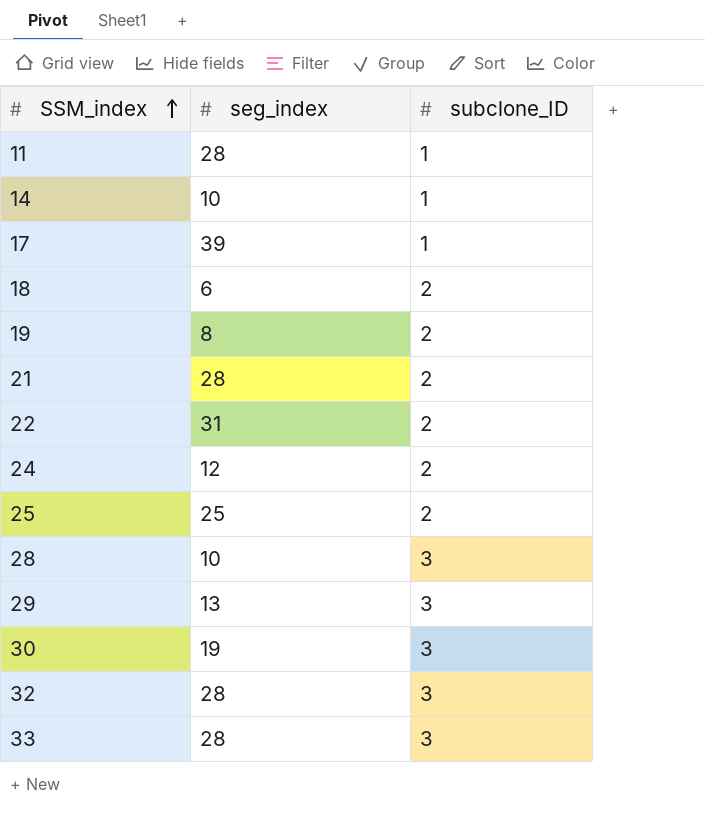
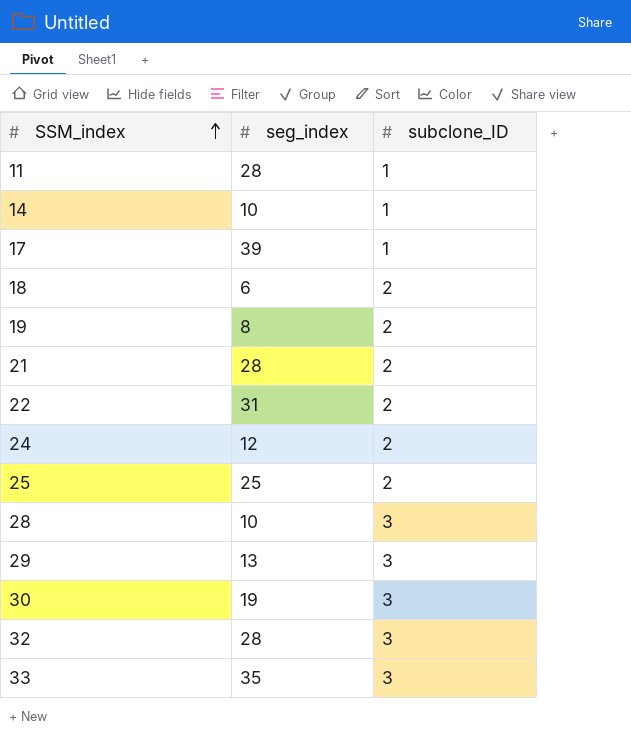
33 | seg_index: 28 -> 35

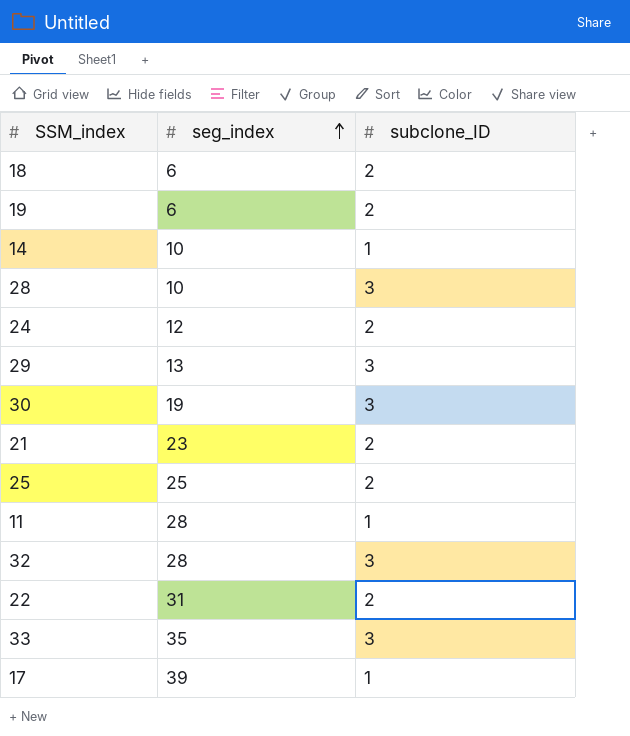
row order: SSM_index ascending -> seg_index ascending
19 | seg_index: 8 -> 6
21 | seg_index: 28 -> 23

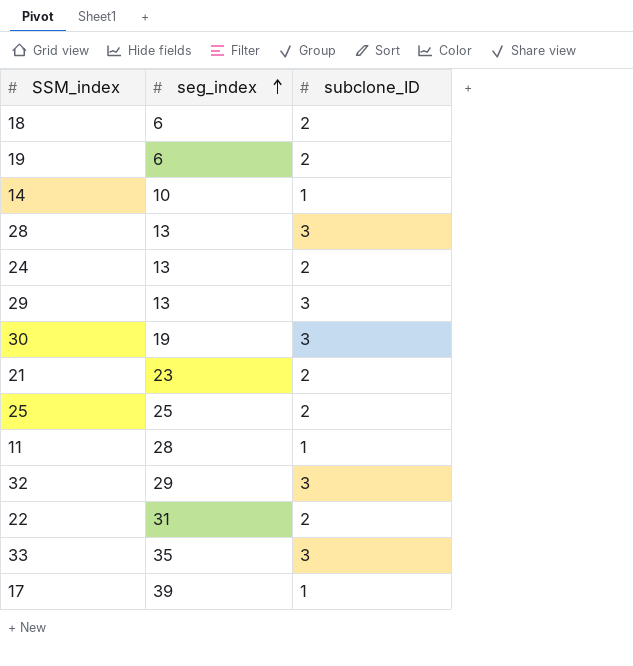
28 | seg_index: 10 -> 13
24 | seg_index: 12 -> 13
32 | seg_index: 28 -> 29

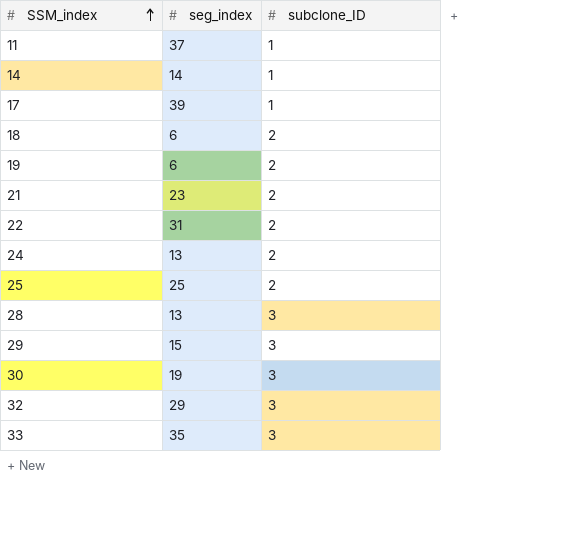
row order: seg_index ascending -> SSM_index ascending
11 | seg_index: 28 -> 37
14 | seg_index: 10 -> 14
29 | seg_index: 13 -> 15

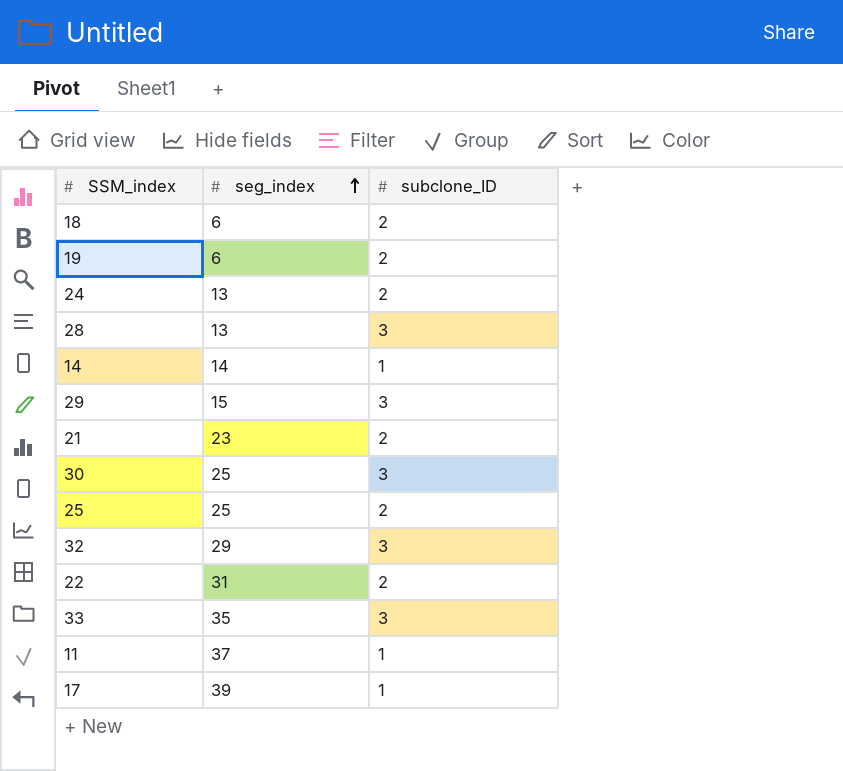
row order: SSM_index ascending -> seg_index ascending
30 | seg_index: 19 -> 25

